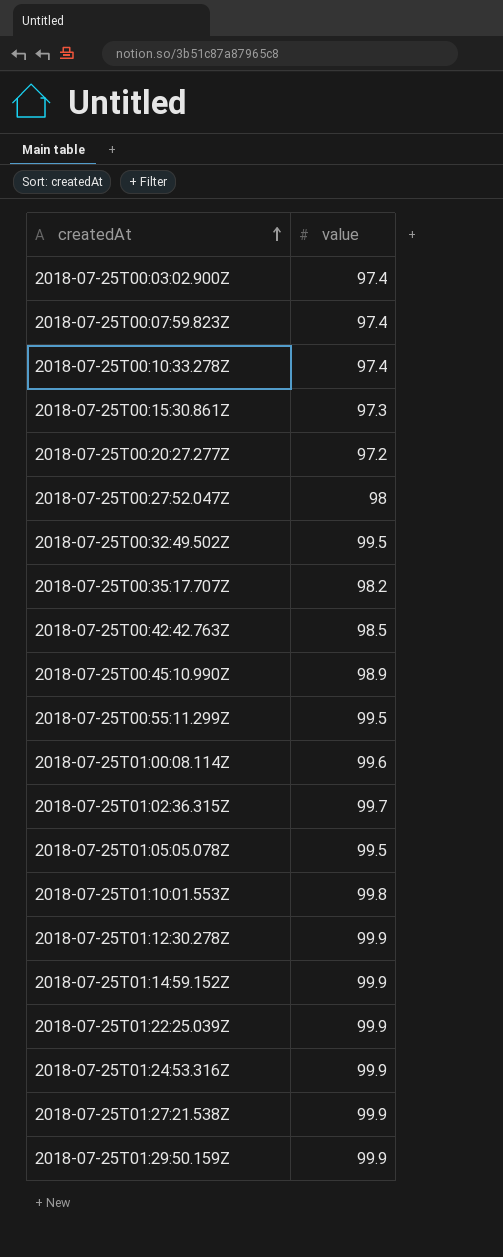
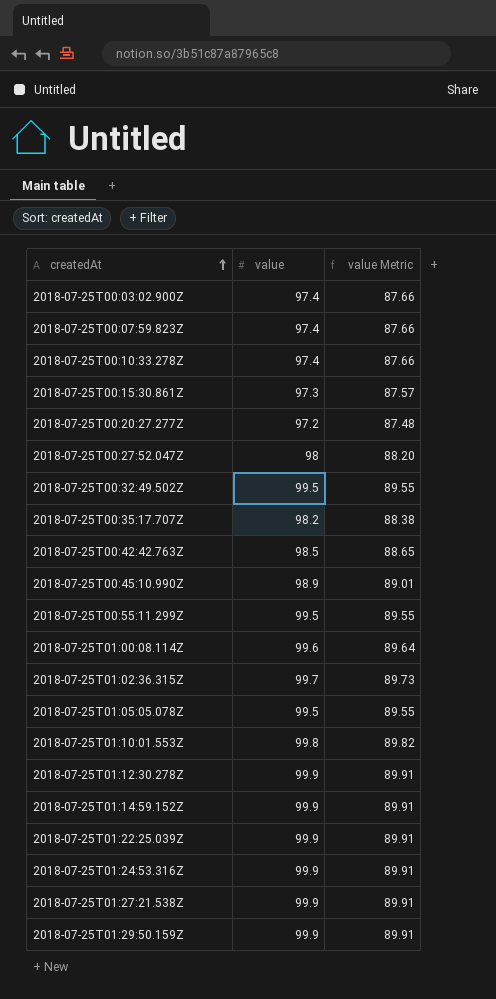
column value Metric | formula: none -> [value] * 0.9

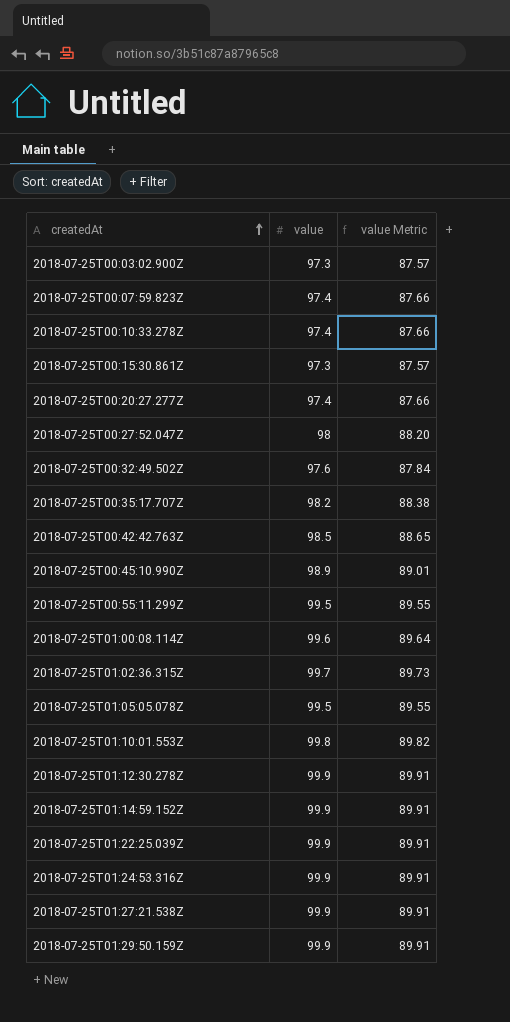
2018-07-25T00:03:02.900Z | value: 97.4 -> 97.3
2018-07-25T00:03:02.900Z | value Metric: 87.66 -> 87.57
2018-07-25T00:20:27.277Z | value: 97.2 -> 97.4
2018-07-25T00:20:27.277Z | value Metric: 87.48 -> 87.66
2018-07-25T00:32:49.502Z | value: 99.5 -> 97.6
2018-07-25T00:32:49.502Z | value Metric: 89.55 -> 87.84

